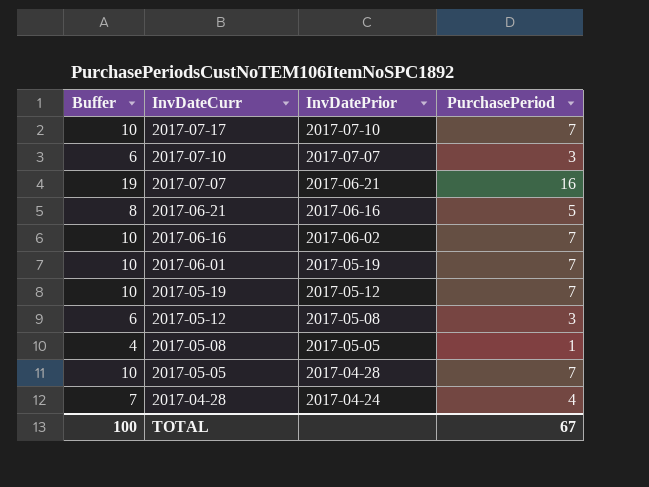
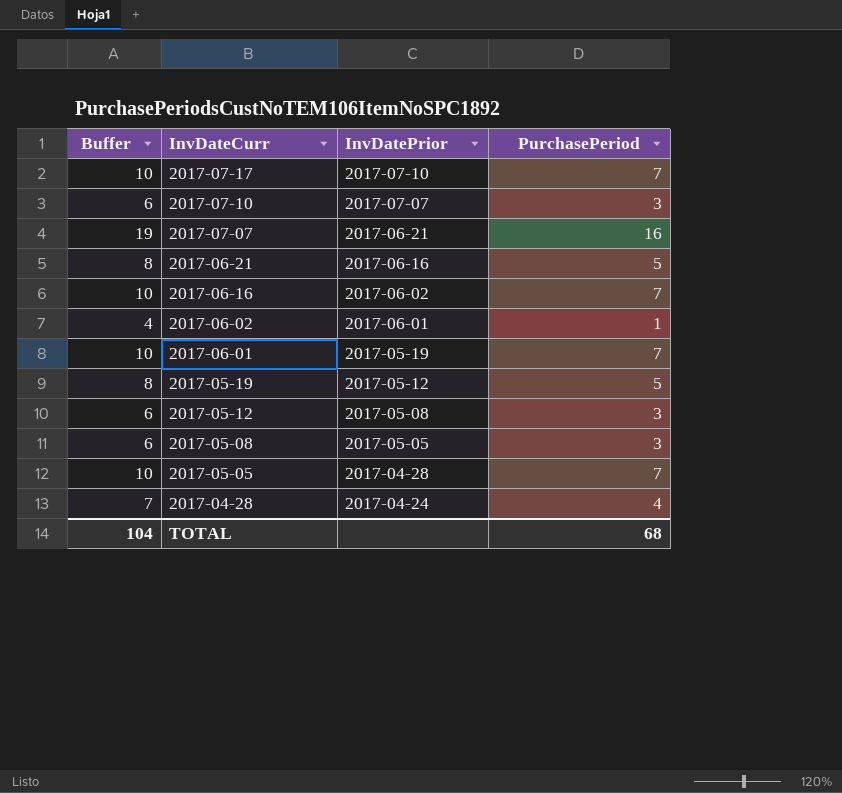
row 2017-06-02: none -> 4 | 2017-06-01 | 1
2017-05-19 | Buffer: 10 -> 8
2017-05-19 | PurchasePeriod: 7 -> 5
2017-05-08 | Buffer: 4 -> 6
2017-05-08 | PurchasePeriod: 1 -> 3
TOTAL | Buffer: 100 -> 104
TOTAL | PurchasePeriod: 67 -> 68

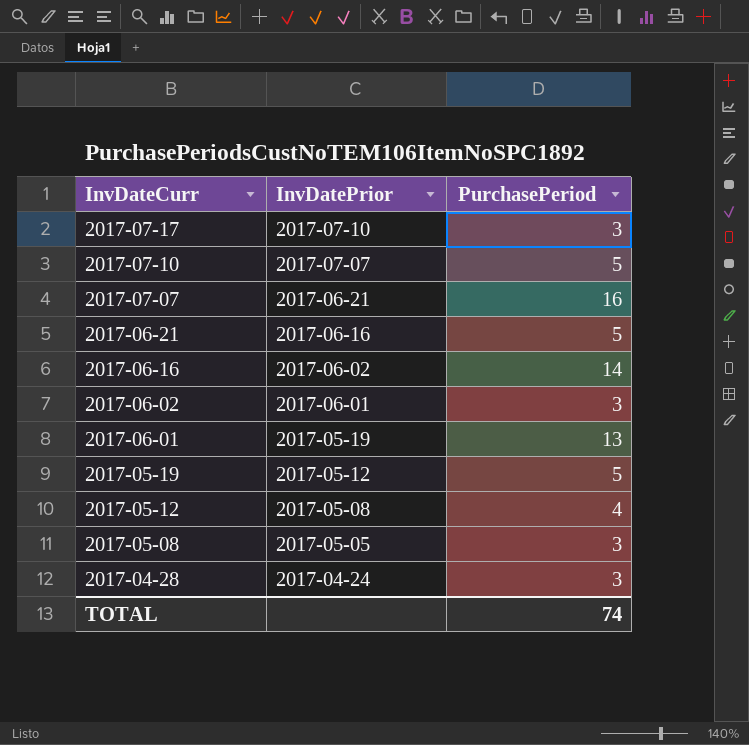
column Buffer | formula: [PurchasePeriod] + 3 -> none
row 2017-05-05: 10 | 2017-04-28 | 7 -> none
2017-07-17 | PurchasePeriod: 7 -> 3
2017-07-10 | PurchasePeriod: 3 -> 5
2017-06-16 | PurchasePeriod: 7 -> 14
2017-06-02 | PurchasePeriod: 1 -> 3
2017-06-01 | PurchasePeriod: 7 -> 13
2017-05-12 | PurchasePeriod: 3 -> 4
2017-04-28 | PurchasePeriod: 4 -> 3
TOTAL | PurchasePeriod: 68 -> 74

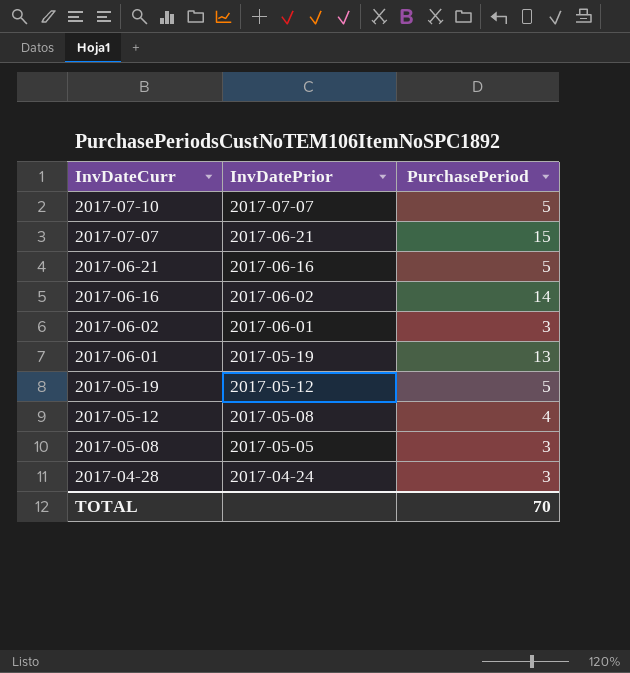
row 2017-07-17: 2017-07-10 | 3 -> none
2017-07-07 | PurchasePeriod: 16 -> 15
TOTAL | PurchasePeriod: 74 -> 70

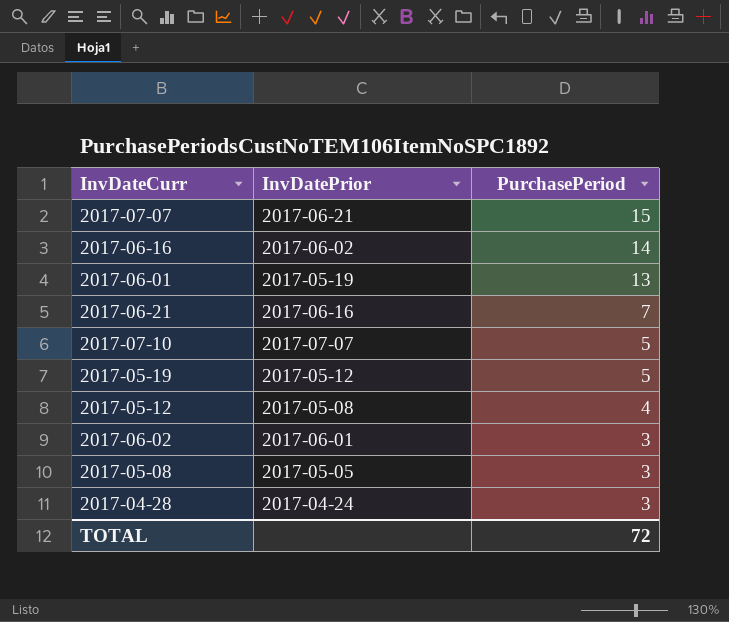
row order: InvDateCurr descending -> PurchasePeriod descending
2017-06-21 | PurchasePeriod: 5 -> 7
TOTAL | PurchasePeriod: 70 -> 72

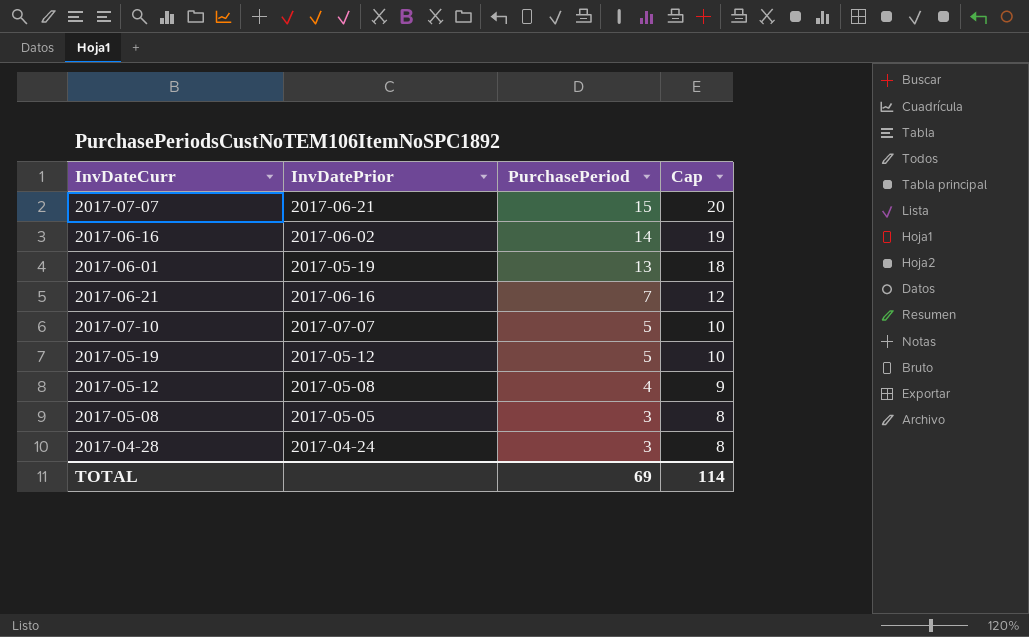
column Cap | formula: none -> [PurchasePeriod] + 5
row 2017-06-02: 2017-06-01 | 3 -> none
TOTAL | PurchasePeriod: 72 -> 69

